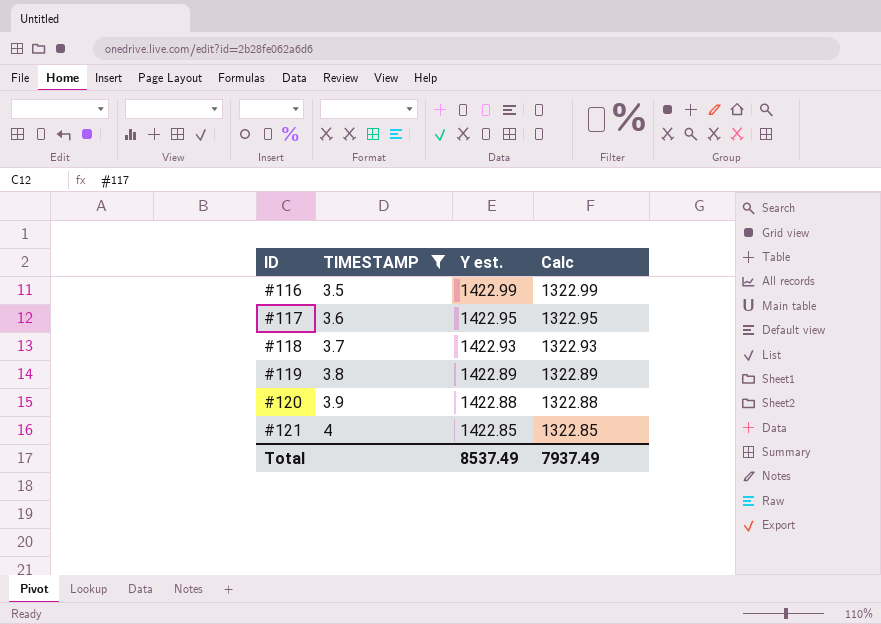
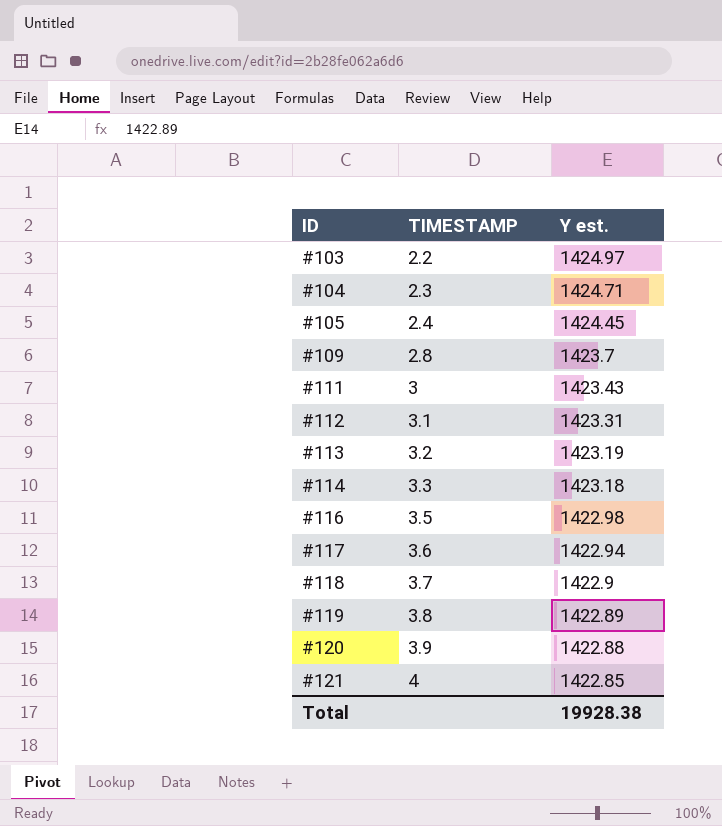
filter: TIMESTAMP >= 3.5 -> none
column Calc | formula: [Y est.] - 100 -> none
#116 | Y est.: 1422.99 -> 1422.98
#117 | Y est.: 1422.95 -> 1422.94
#118 | Y est.: 1422.93 -> 1422.9
Total | Y est.: 8537.49 -> 19928.38

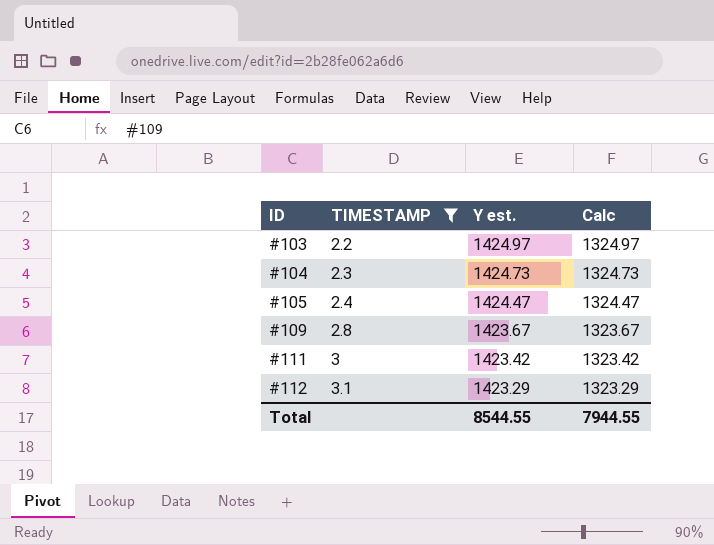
filter: none -> TIMESTAMP <= 3.1
column Calc | formula: none -> [Y est.] - 100
#104 | Y est.: 1424.71 -> 1424.73
#105 | Y est.: 1424.45 -> 1424.47
#109 | Y est.: 1423.7 -> 1423.67
#111 | Y est.: 1423.43 -> 1423.42
#112 | Y est.: 1423.31 -> 1423.29
Total | Y est.: 19928.38 -> 8544.55

